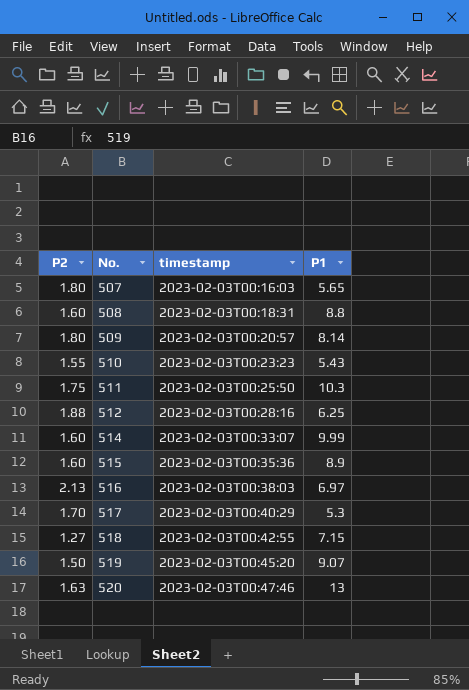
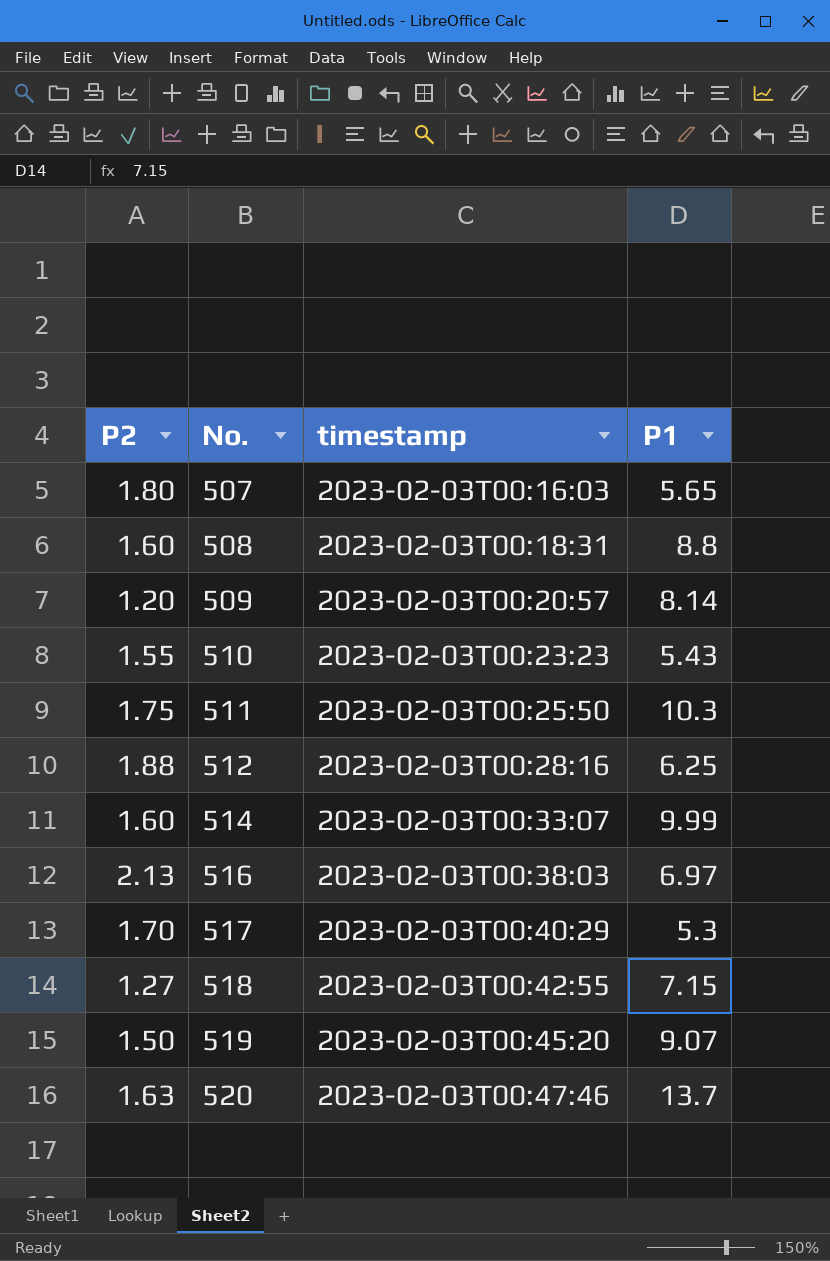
row 515: 1.60 | 2023-02-03T00:35:36 | 8.9 -> none
509 | P2: 1.80 -> 1.20
520 | P1: 13 -> 13.7

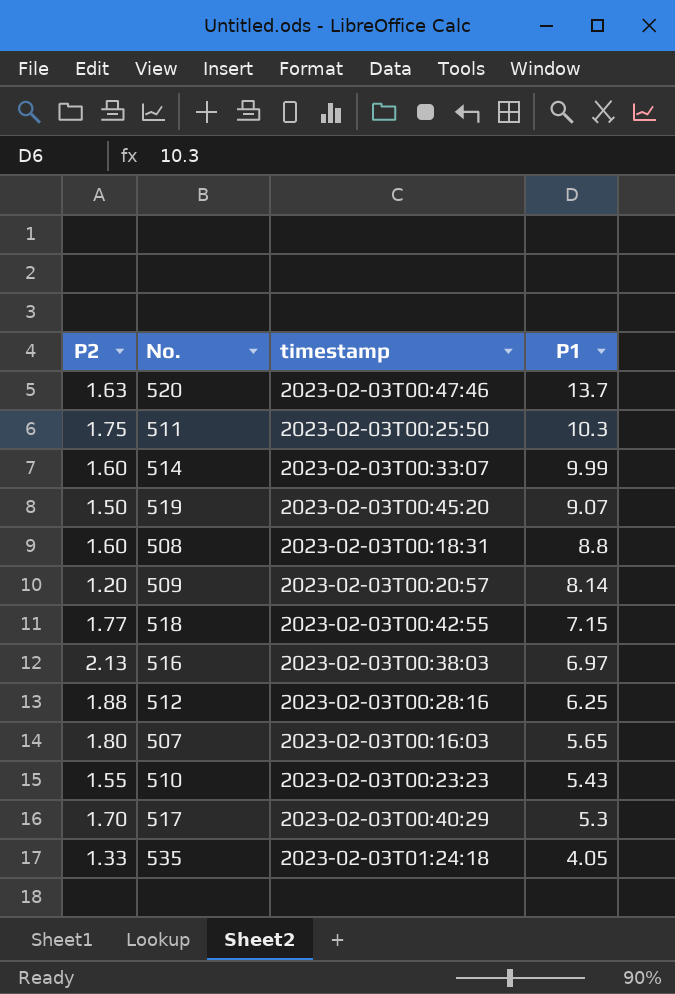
row order: No. ascending -> P1 descending
518 | P2: 1.27 -> 1.77
row 535: none -> 1.33 | 2023-02-03T01:24:18 | 4.05

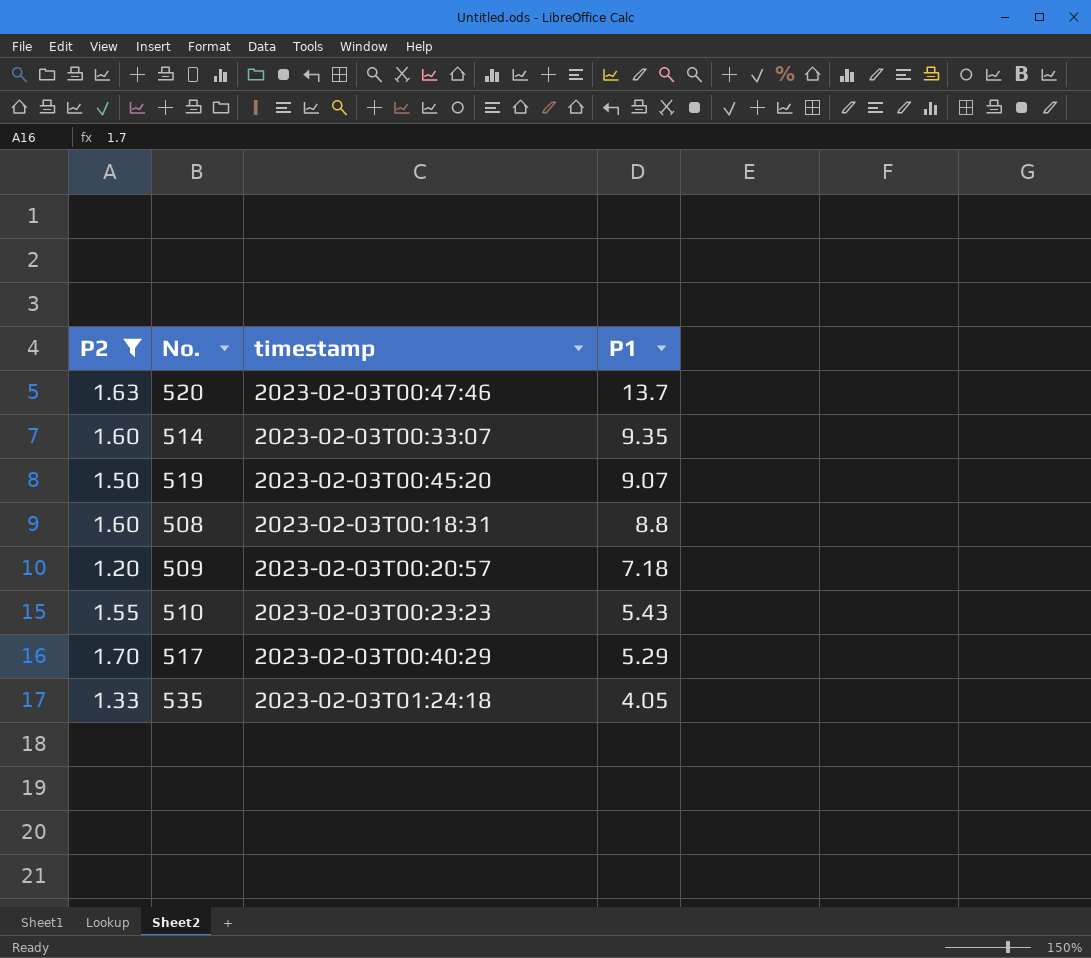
filter: none -> P2 <= 1.70
514 | P1: 9.99 -> 9.35
509 | P1: 8.14 -> 7.18
517 | P1: 5.3 -> 5.29

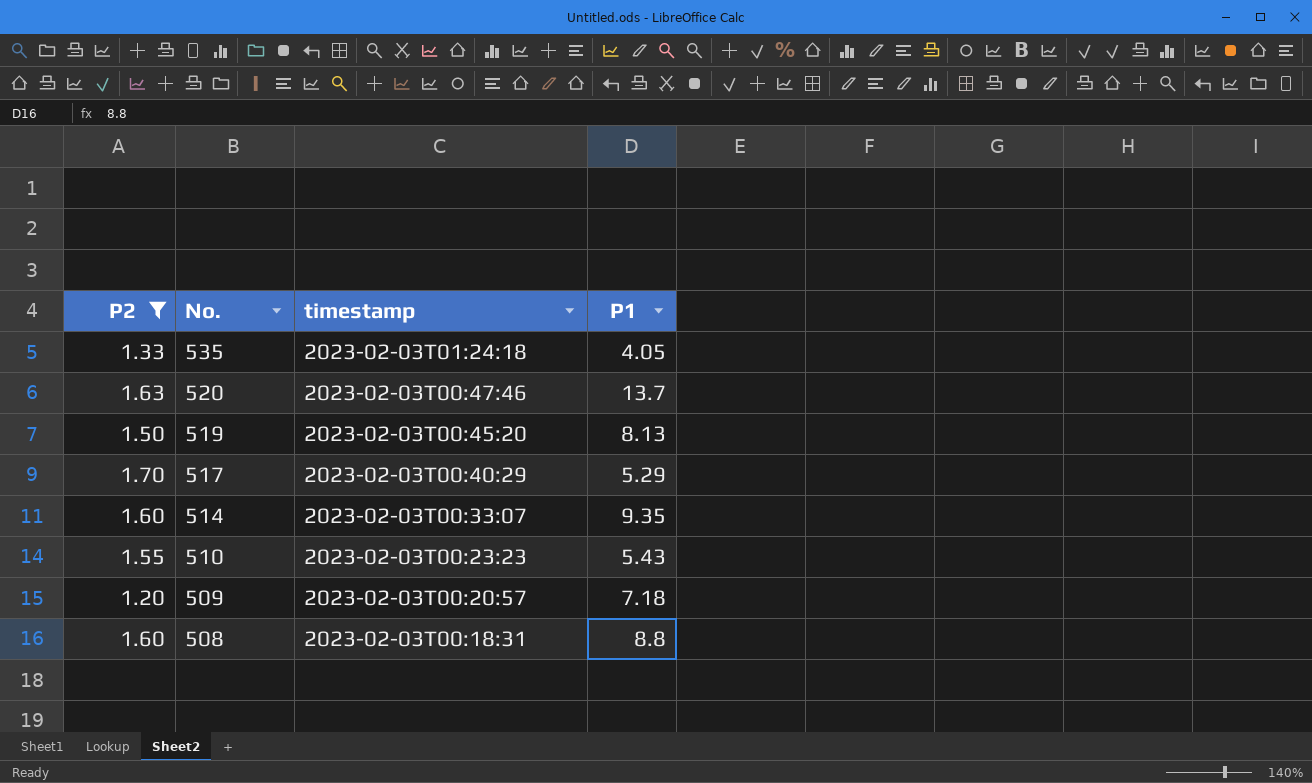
row order: P1 descending -> No. descending
519 | P1: 9.07 -> 8.13

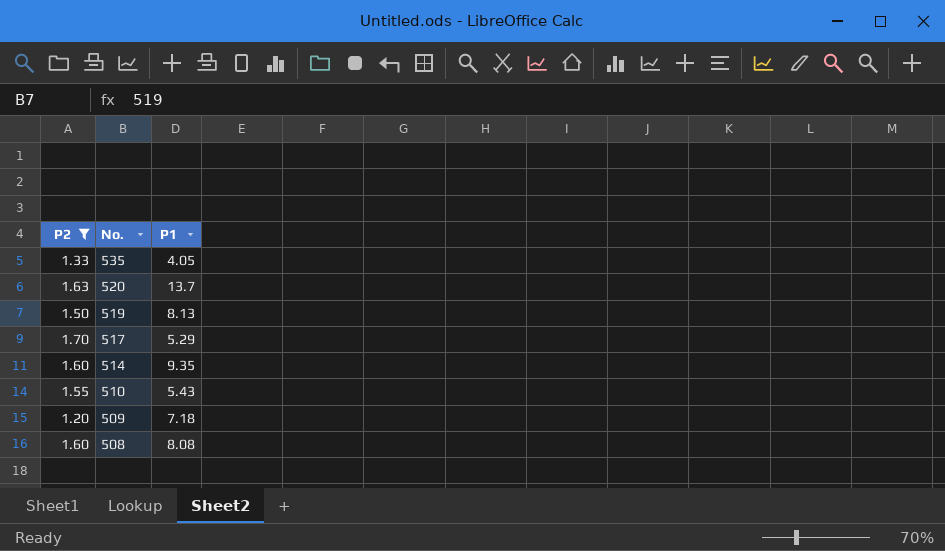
column timestamp | position: 3 -> none
508 | P1: 8.8 -> 8.08

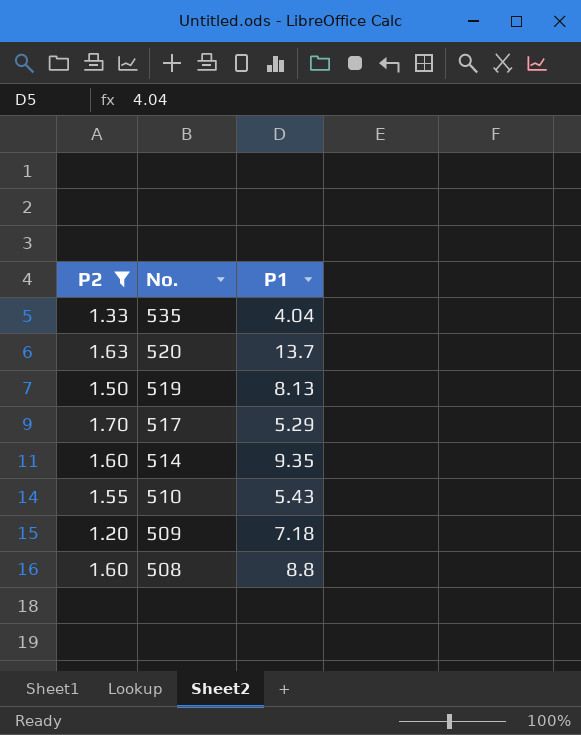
535 | P1: 4.05 -> 4.04
508 | P1: 8.08 -> 8.8

